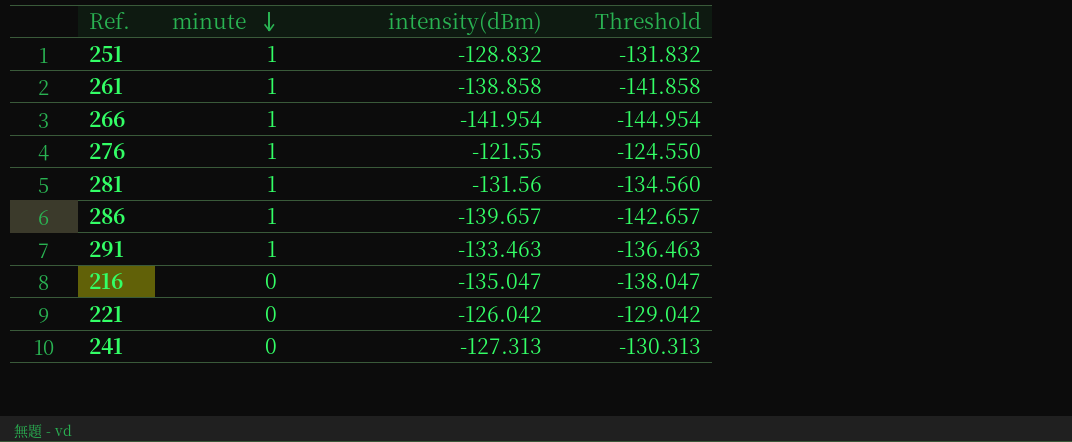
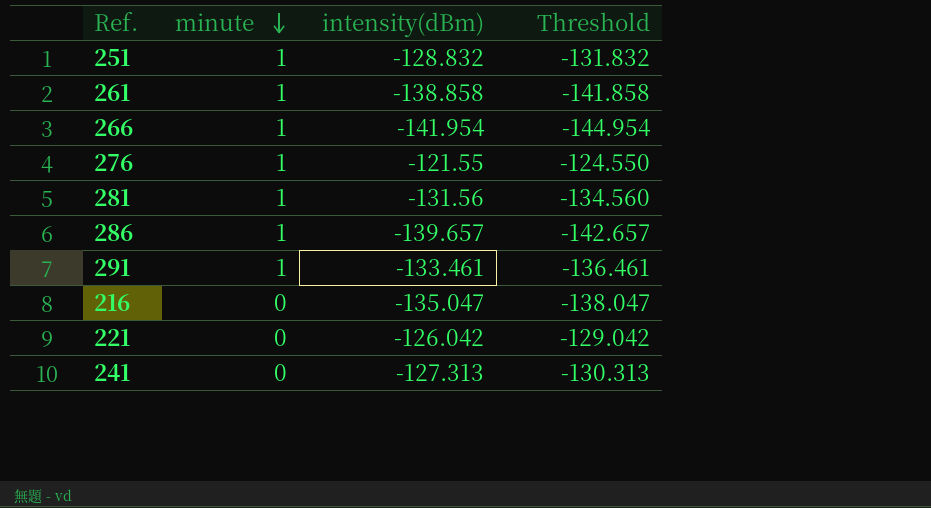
291 | intensity(dBm): -133.463 -> -133.461
291 | Threshold: -136.463 -> -136.461

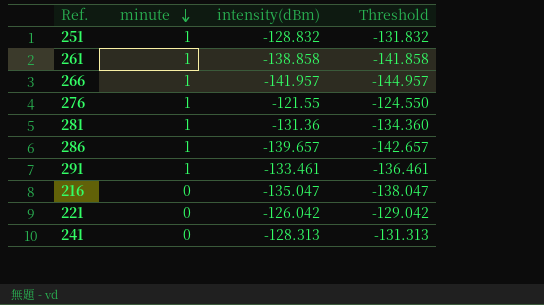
266 | intensity(dBm): -141.954 -> -141.957
266 | Threshold: -144.954 -> -144.957
281 | intensity(dBm): -131.56 -> -131.36
281 | Threshold: -134.560 -> -134.360
241 | intensity(dBm): -127.313 -> -128.313
241 | Threshold: -130.313 -> -131.313

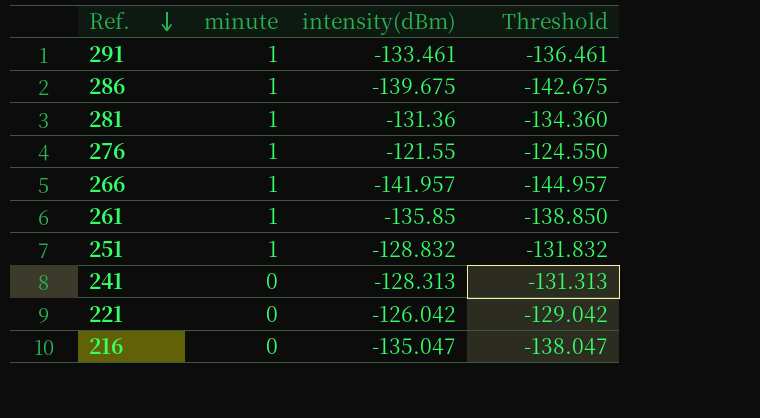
row order: minute descending -> Ref. descending
286 | intensity(dBm): -139.657 -> -139.675
286 | Threshold: -142.657 -> -142.675
261 | intensity(dBm): -138.858 -> -135.85
261 | Threshold: -141.858 -> -138.850

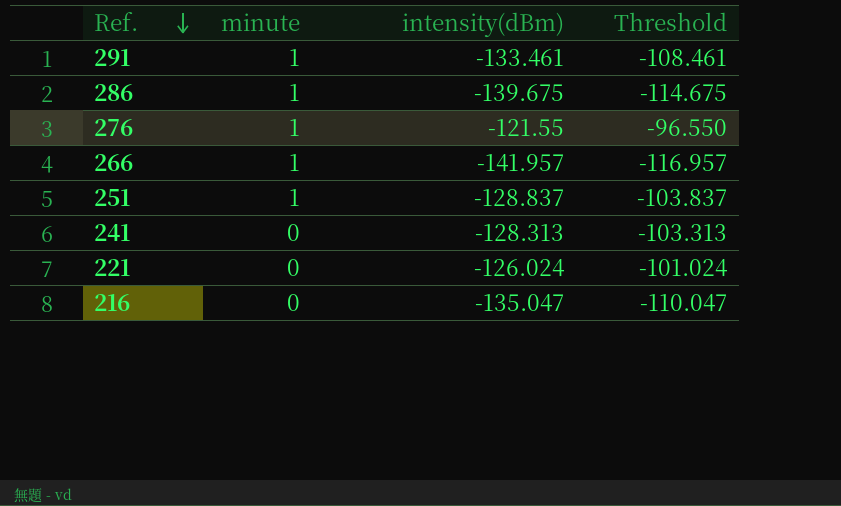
column Threshold | formula: [intensity(dBm)] - 3 -> [intensity(dBm)] + 25
row 281: 1 | -131.36 | -134.360 -> none
row 261: 1 | -135.85 | -138.850 -> none
251 | intensity(dBm): -128.832 -> -128.837
221 | intensity(dBm): -126.042 -> -126.024

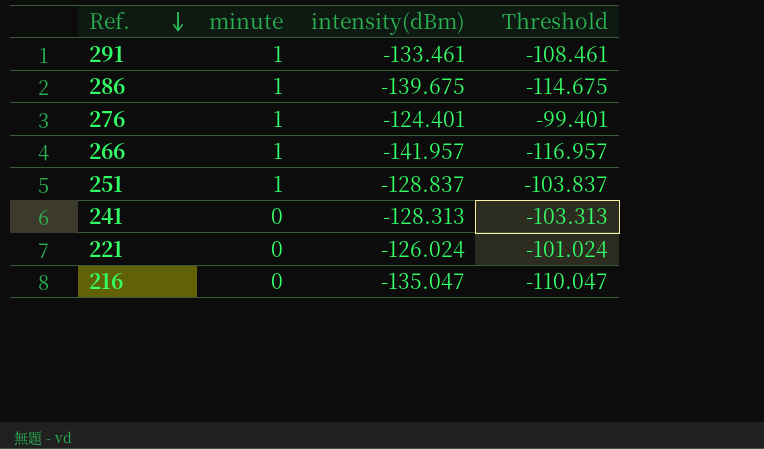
276 | intensity(dBm): -121.55 -> -124.401
276 | Threshold: -96.550 -> -99.401

